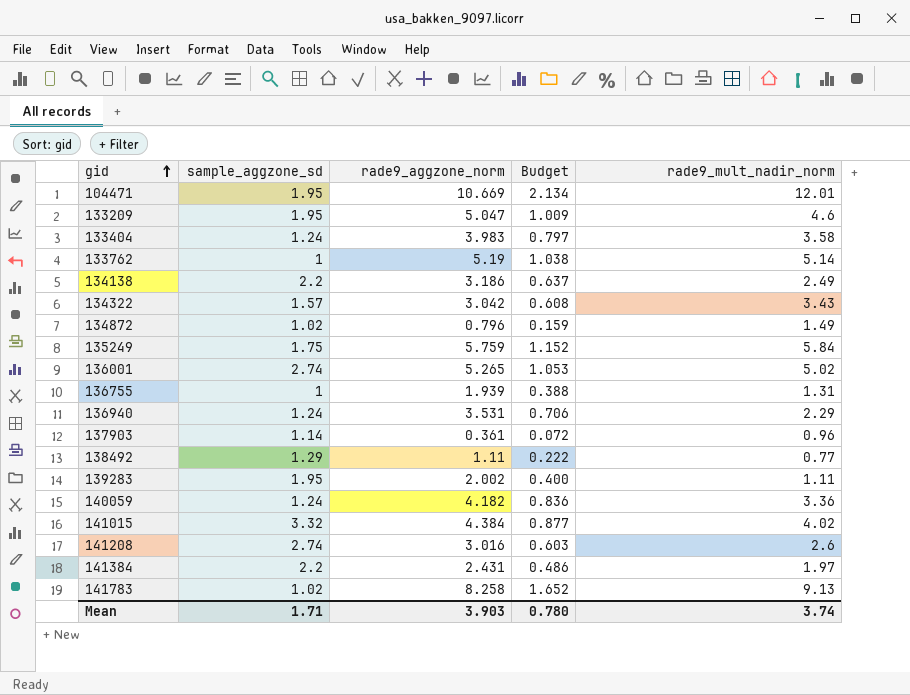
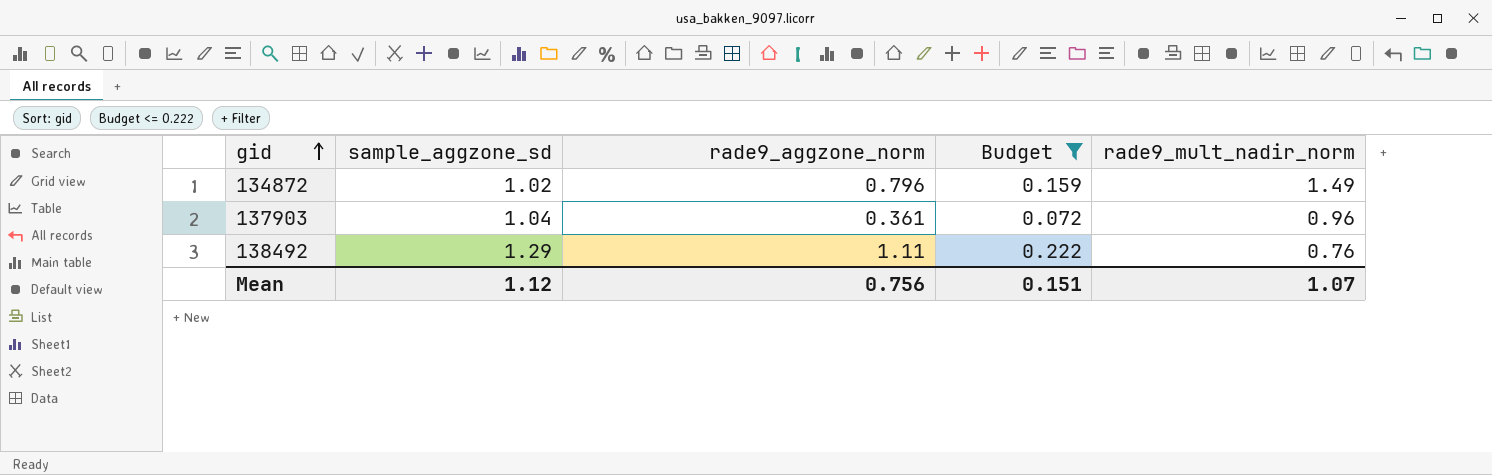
filter: none -> Budget <= 0.222
137903 | sample_aggzone_sd: 1.14 -> 1.04
138492 | rade9_mult_nadir_norm: 0.77 -> 0.76
Mean | sample_aggzone_sd: 1.71 -> 1.12
Mean | rade9_aggzone_norm: 3.903 -> 0.756
Mean | Budget: 0.780 -> 0.151
Mean | rade9_mult_nadir_norm: 3.74 -> 1.07

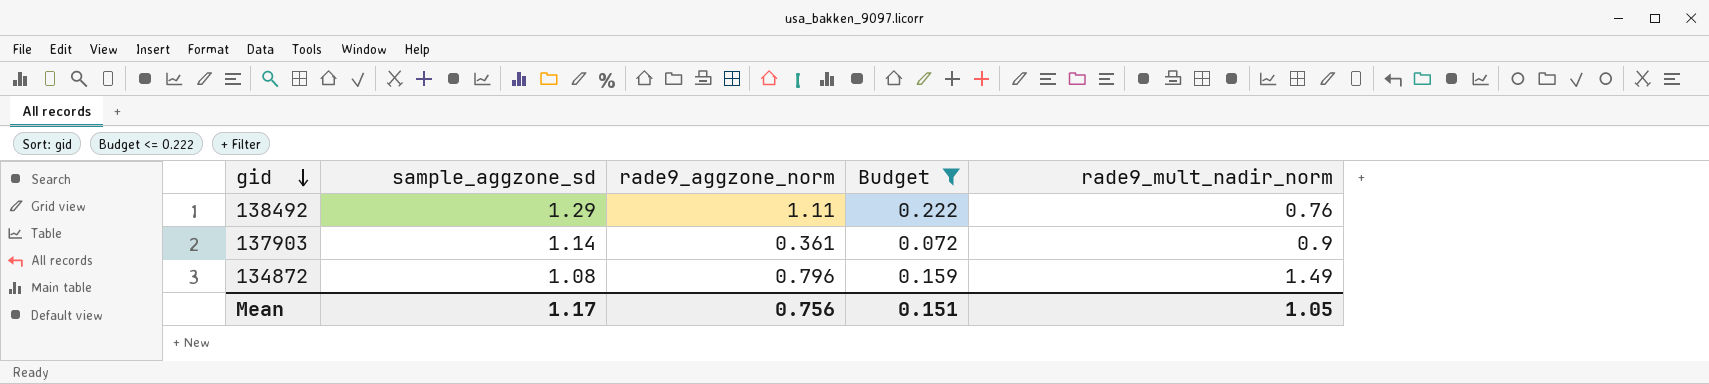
row order: gid ascending -> gid descending
137903 | sample_aggzone_sd: 1.04 -> 1.14
137903 | rade9_mult_nadir_norm: 0.96 -> 0.9
134872 | sample_aggzone_sd: 1.02 -> 1.08
Mean | sample_aggzone_sd: 1.12 -> 1.17
Mean | rade9_mult_nadir_norm: 1.07 -> 1.05

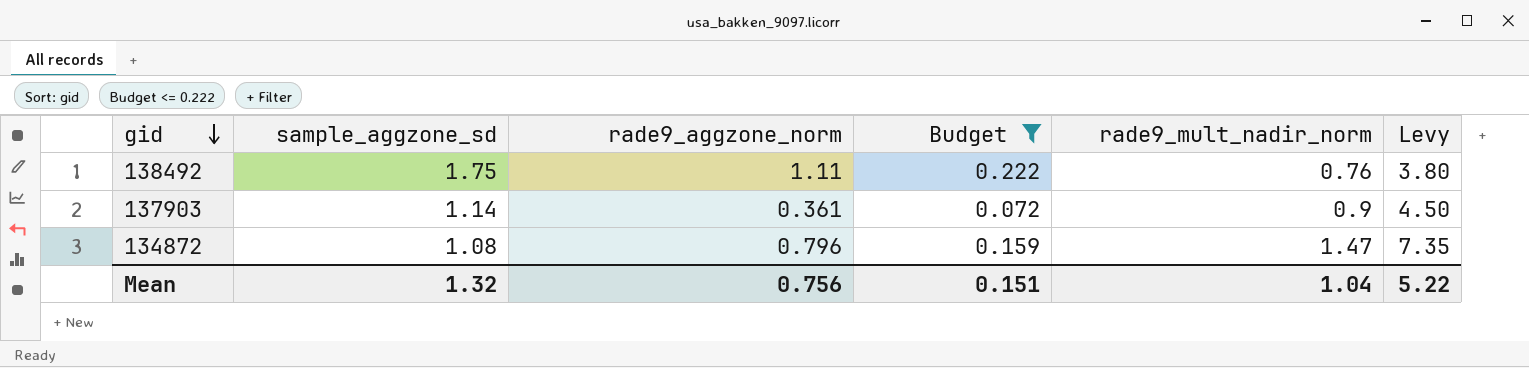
column Levy | formula: none -> [rade9_mult_nadir_norm] * 5
138492 | sample_aggzone_sd: 1.29 -> 1.75
134872 | rade9_mult_nadir_norm: 1.49 -> 1.47
Mean | sample_aggzone_sd: 1.17 -> 1.32
Mean | rade9_mult_nadir_norm: 1.05 -> 1.04

